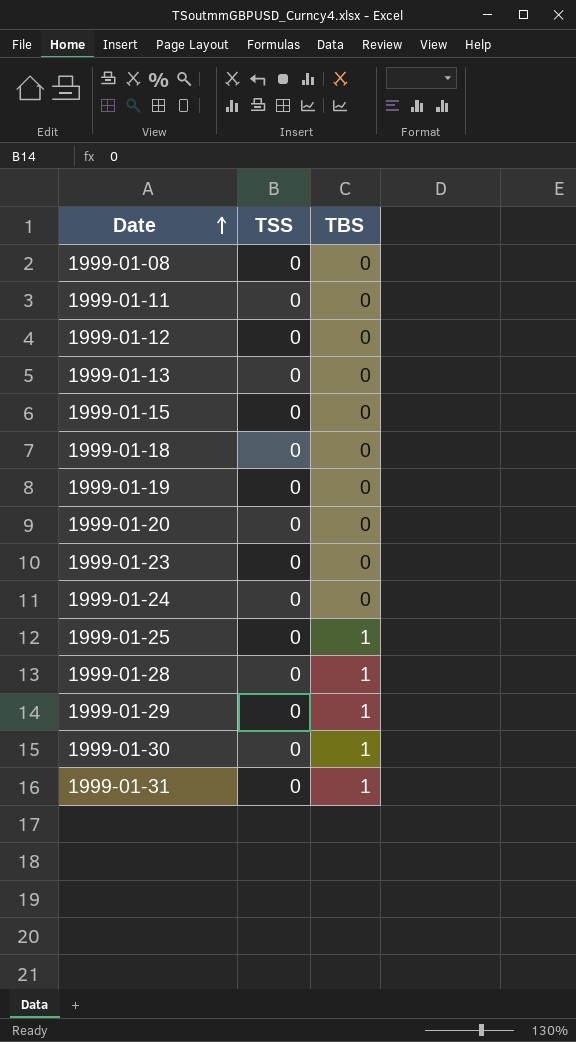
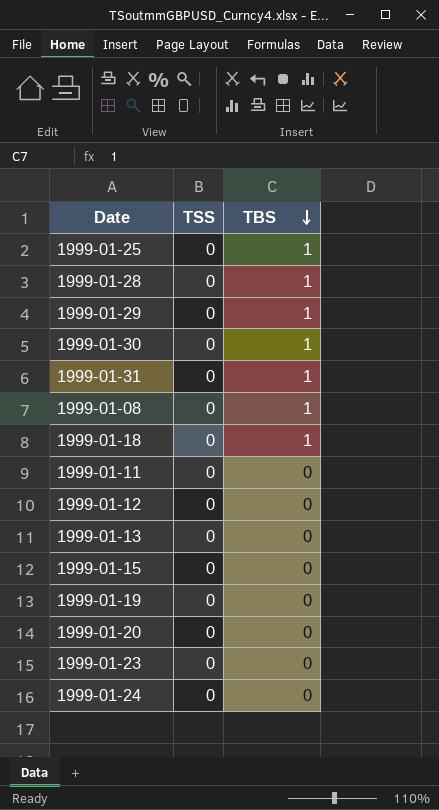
row order: Date ascending -> TBS descending
1999-01-08 | TBS: 0 -> 1
1999-01-18 | TBS: 0 -> 1

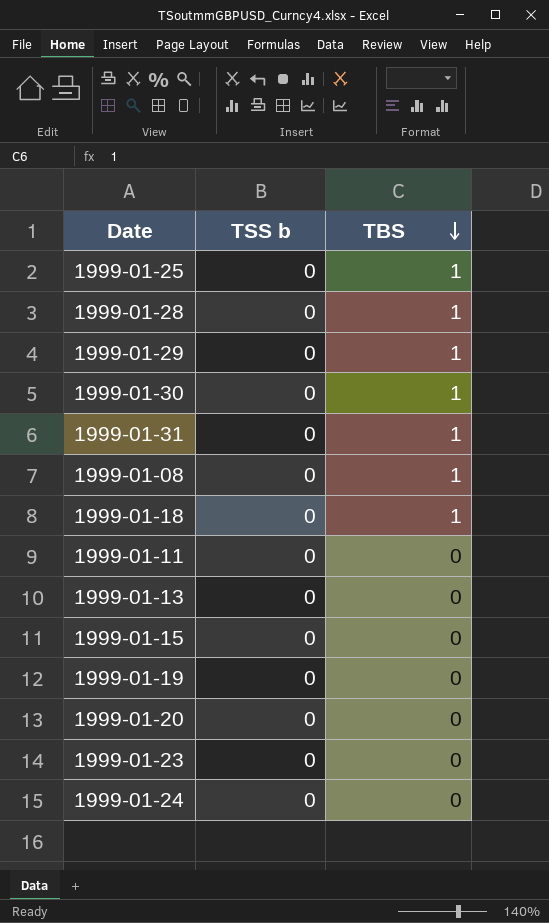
column name: TSS -> TSS b
row 1999-01-12: 0 | 0 -> none

